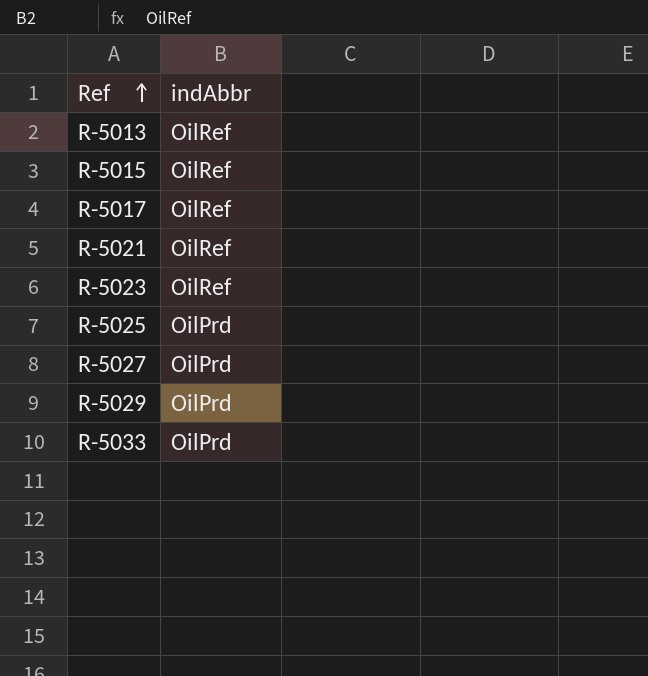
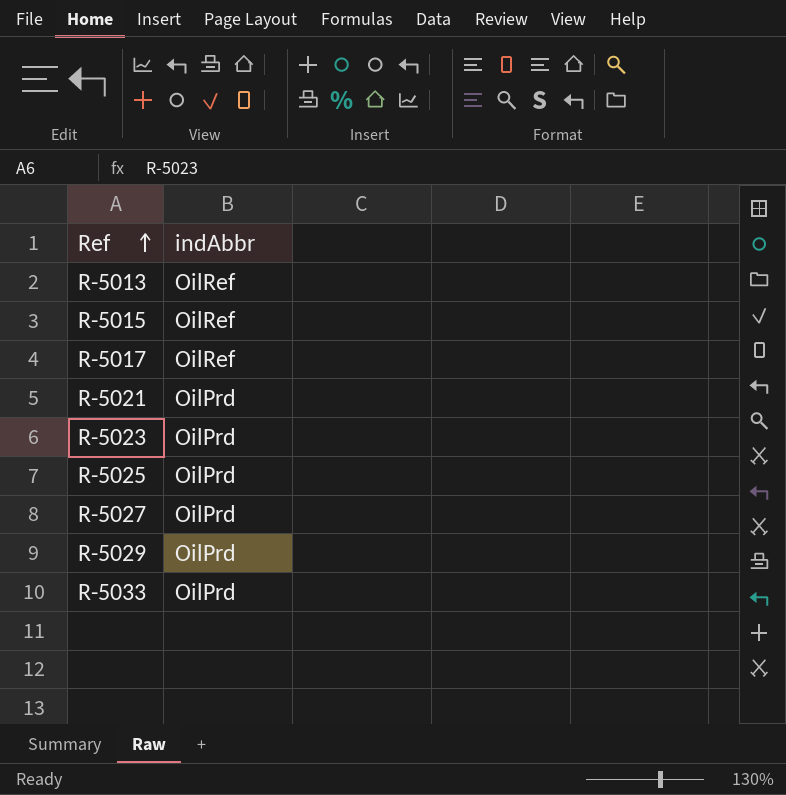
R-5021 | indAbbr: OilRef -> OilPrd
R-5023 | indAbbr: OilRef -> OilPrd

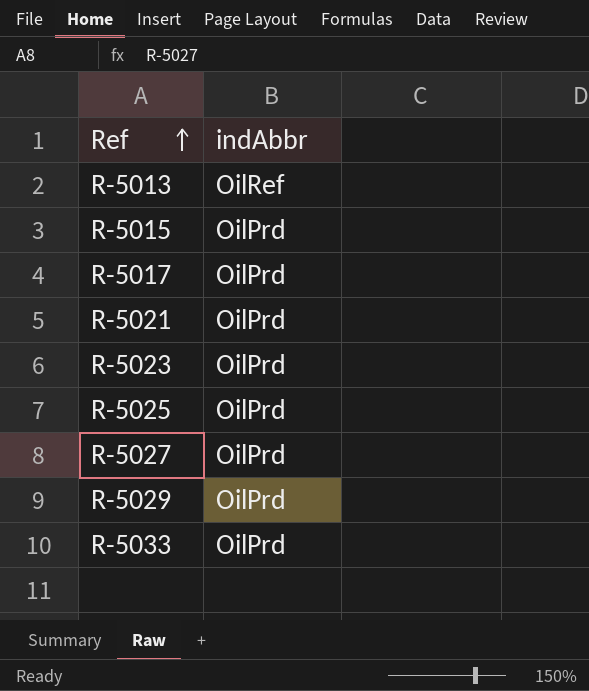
R-5015 | indAbbr: OilRef -> OilPrd
R-5017 | indAbbr: OilRef -> OilPrd

